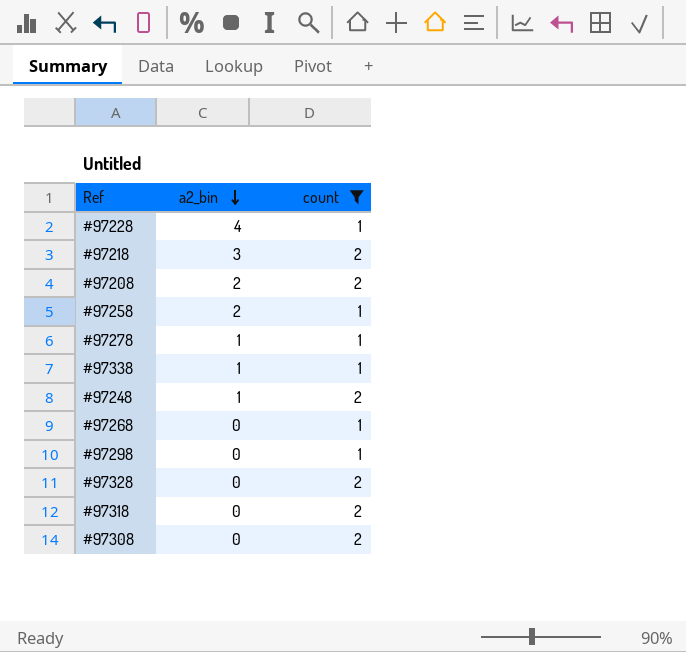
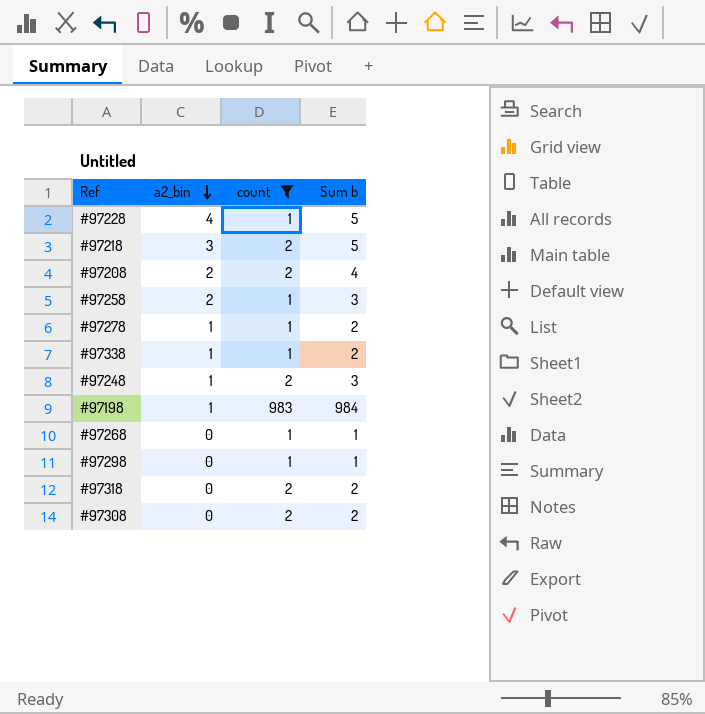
column Sum b | formula: none -> [a2_bin] + [count]
row #97328: 0 | 2 -> none
row #97198: none -> 1 | 983 | 984

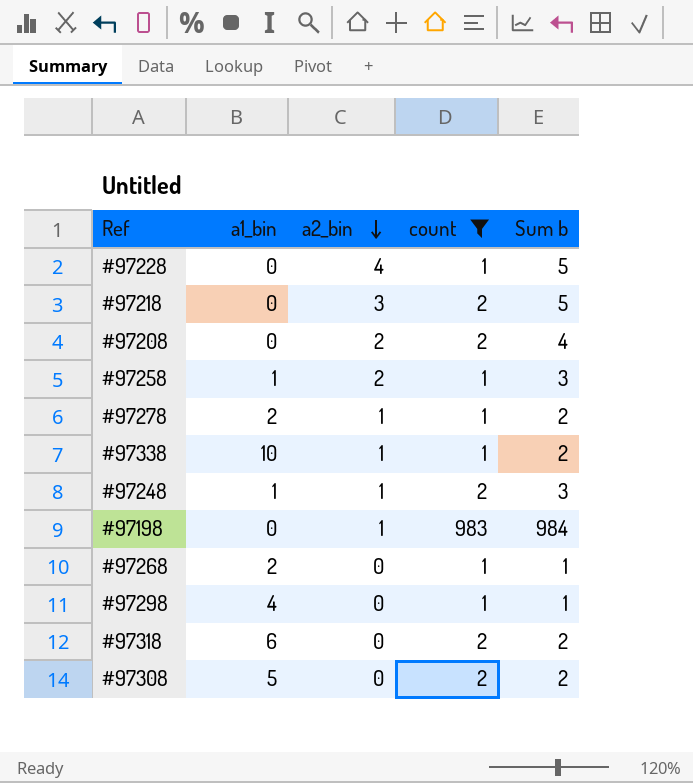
column a1_bin | position: none -> 2

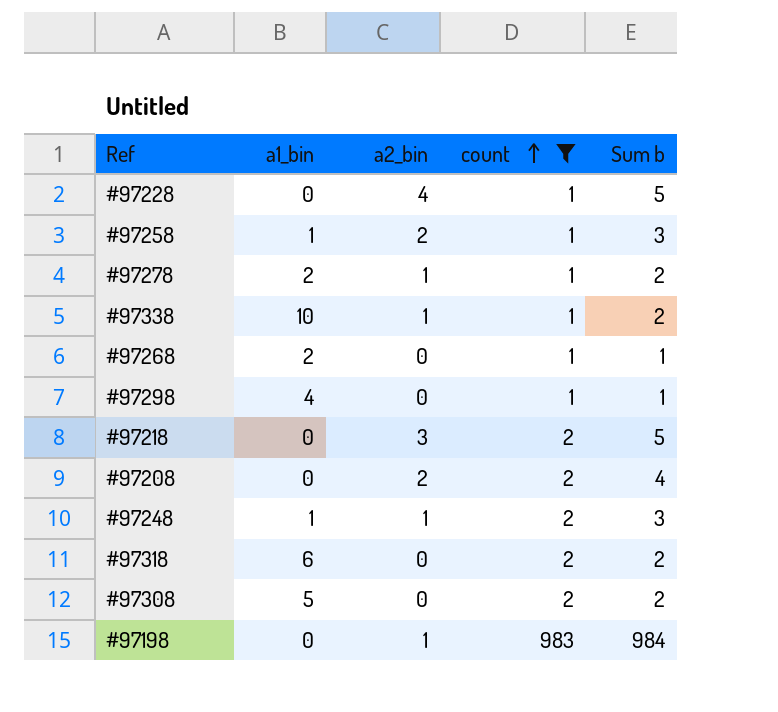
row order: a2_bin descending -> count ascending

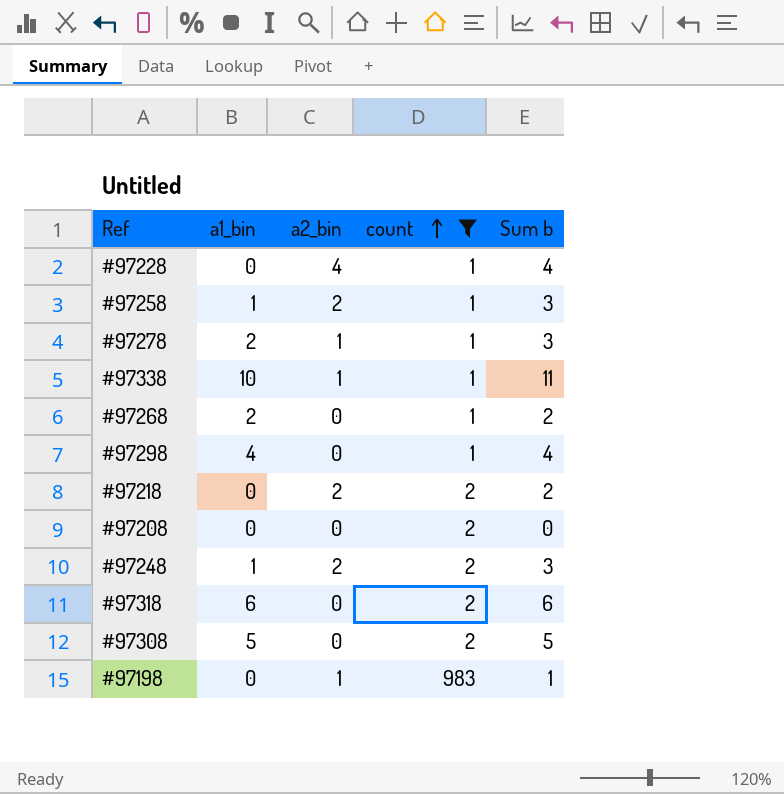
column Sum b | formula: [a2_bin] + [count] -> [a1_bin] + [a2_bin]
#97218 | a2_bin: 3 -> 2
#97208 | a2_bin: 2 -> 0
#97248 | a2_bin: 1 -> 2

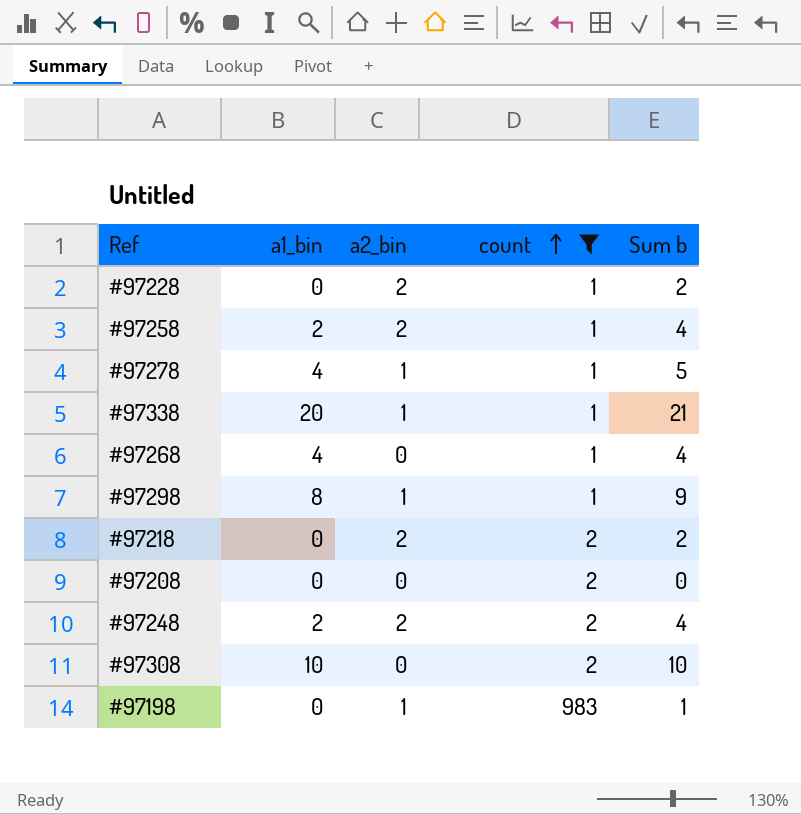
row #97318: 6 | 0 | 2 | 6 -> none
#97228 | a2_bin: 4 -> 2
#97228 | Sum b: 4 -> 2
#97258 | a1_bin: 1 -> 2
#97258 | Sum b: 3 -> 4
#97278 | a1_bin: 2 -> 4
#97278 | Sum b: 3 -> 5
#97338 | a1_bin: 10 -> 20
#97338 | Sum b: 11 -> 21
#97268 | a1_bin: 2 -> 4
#97268 | Sum b: 2 -> 4
#97298 | a1_bin: 4 -> 8
#97298 | a2_bin: 0 -> 1
#97298 | Sum b: 4 -> 9
#97248 | a1_bin: 1 -> 2
#97248 | Sum b: 3 -> 4
#97308 | a1_bin: 5 -> 10
#97308 | Sum b: 5 -> 10

